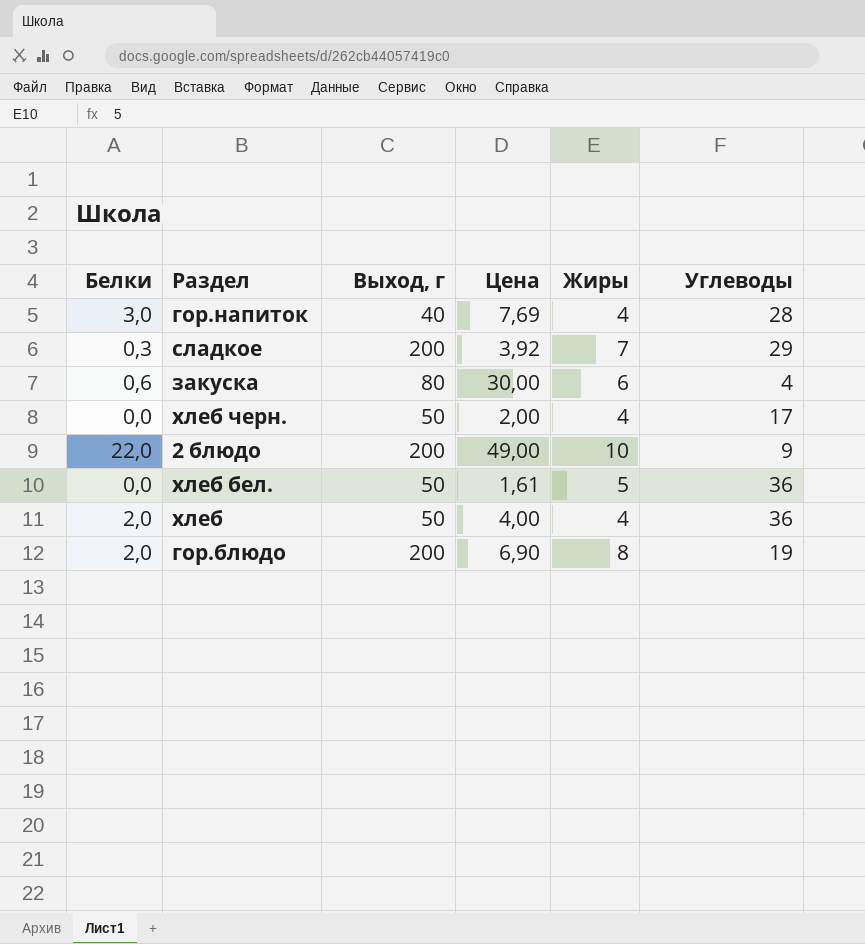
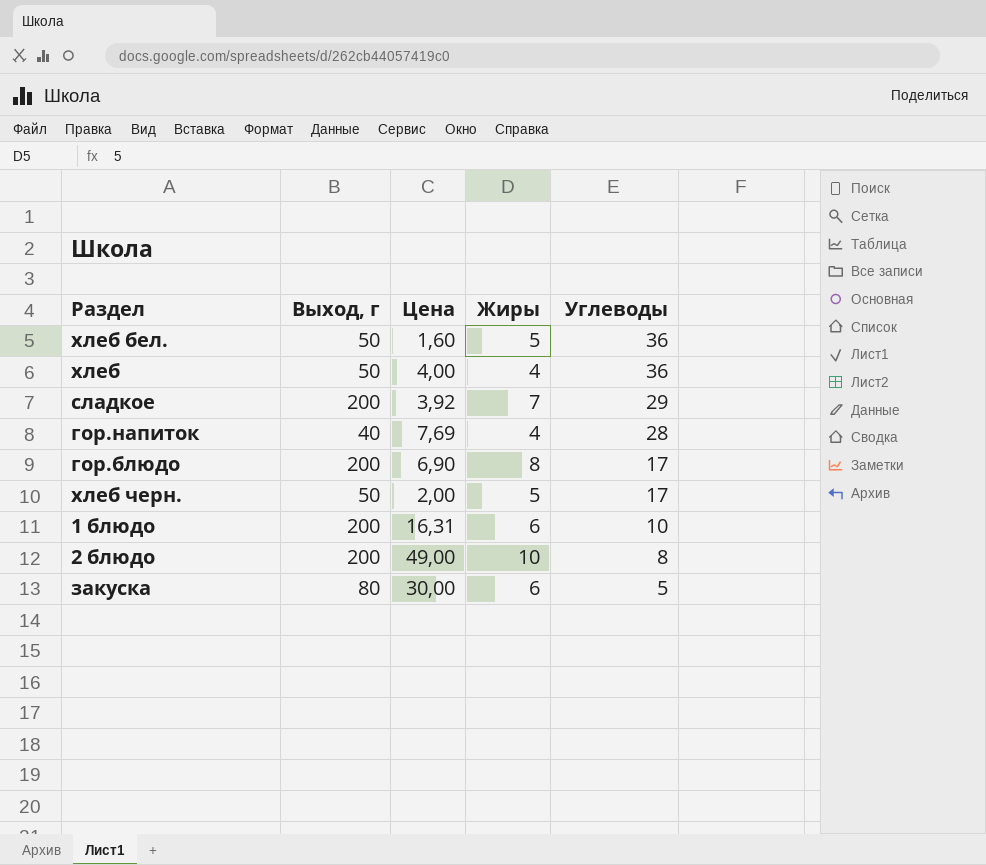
row order: none -> Углеводы descending
column Белки | position: 1 -> none
хлеб бел. | Цена: 1,61 -> 1,60
гор.блюдо | Углеводы: 19 -> 17
хлеб черн. | Жиры: 4 -> 5
row 1 блюдо: none -> 200 | 16,31 | 6 | 10
2 блюдо | Углеводы: 9 -> 8
закуска | Углеводы: 4 -> 5

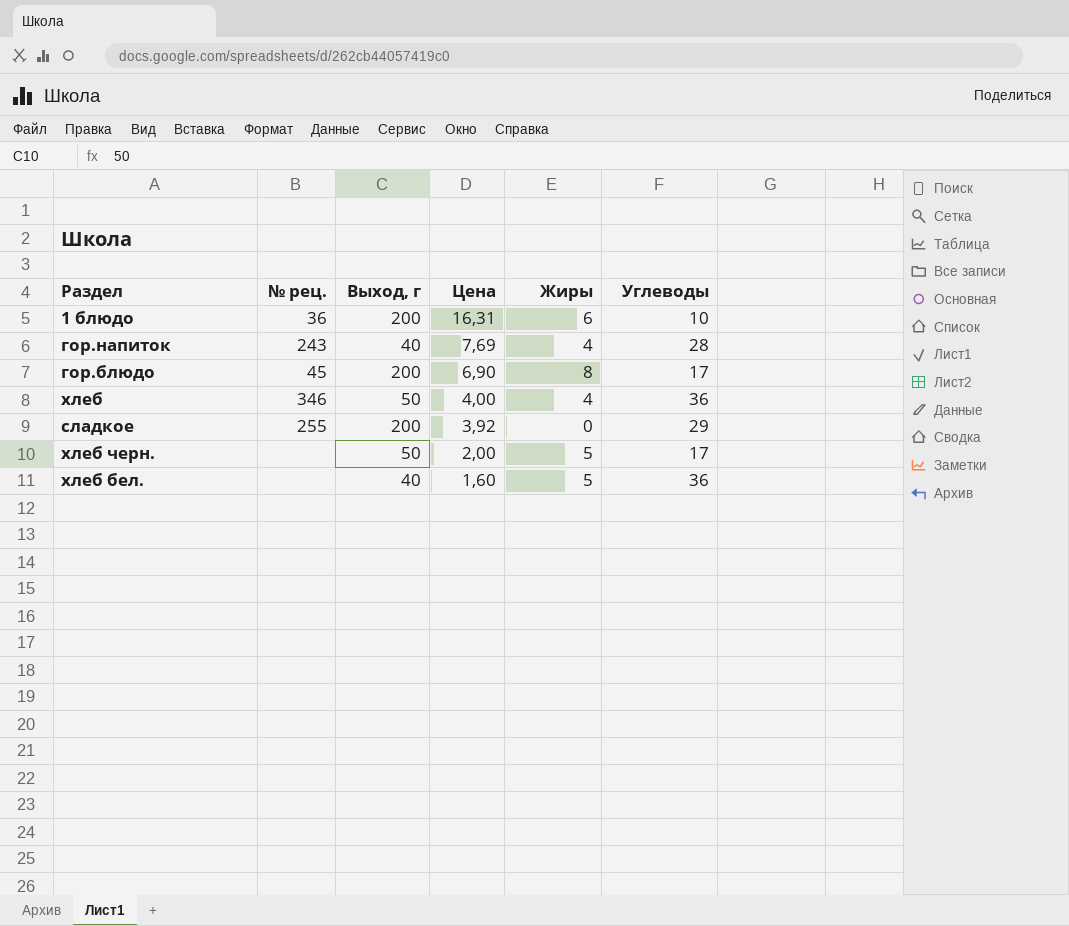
row order: Углеводы descending -> Цена descending
column № рец. | position: none -> 2
row 2 блюдо: 200 | 49,00 | 10 | 8 -> none
row закуска: 80 | 30,00 | 6 | 5 -> none
сладкое | Жиры: 7 -> 0
хлеб бел. | Выход, г: 50 -> 40

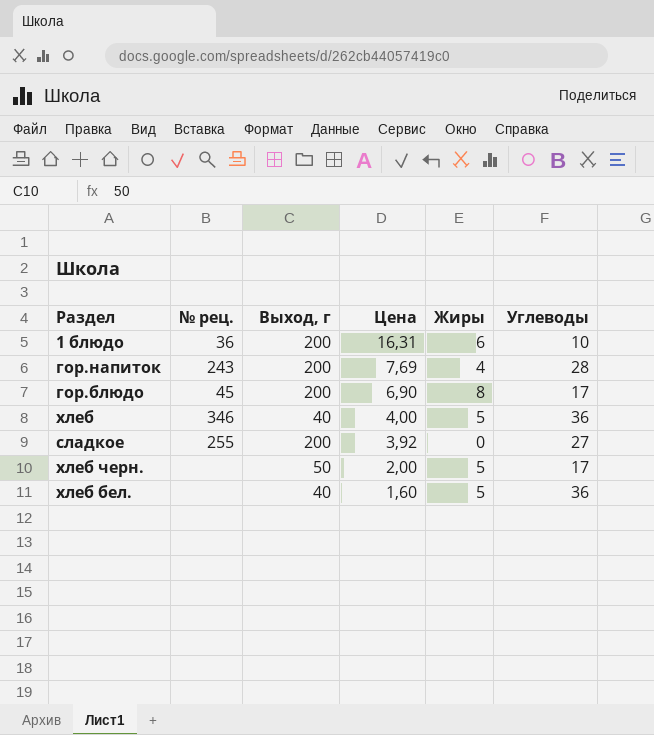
гор.напиток | Выход, г: 40 -> 200
хлеб | Выход, г: 50 -> 40
хлеб | Жиры: 4 -> 5
сладкое | Углеводы: 29 -> 27

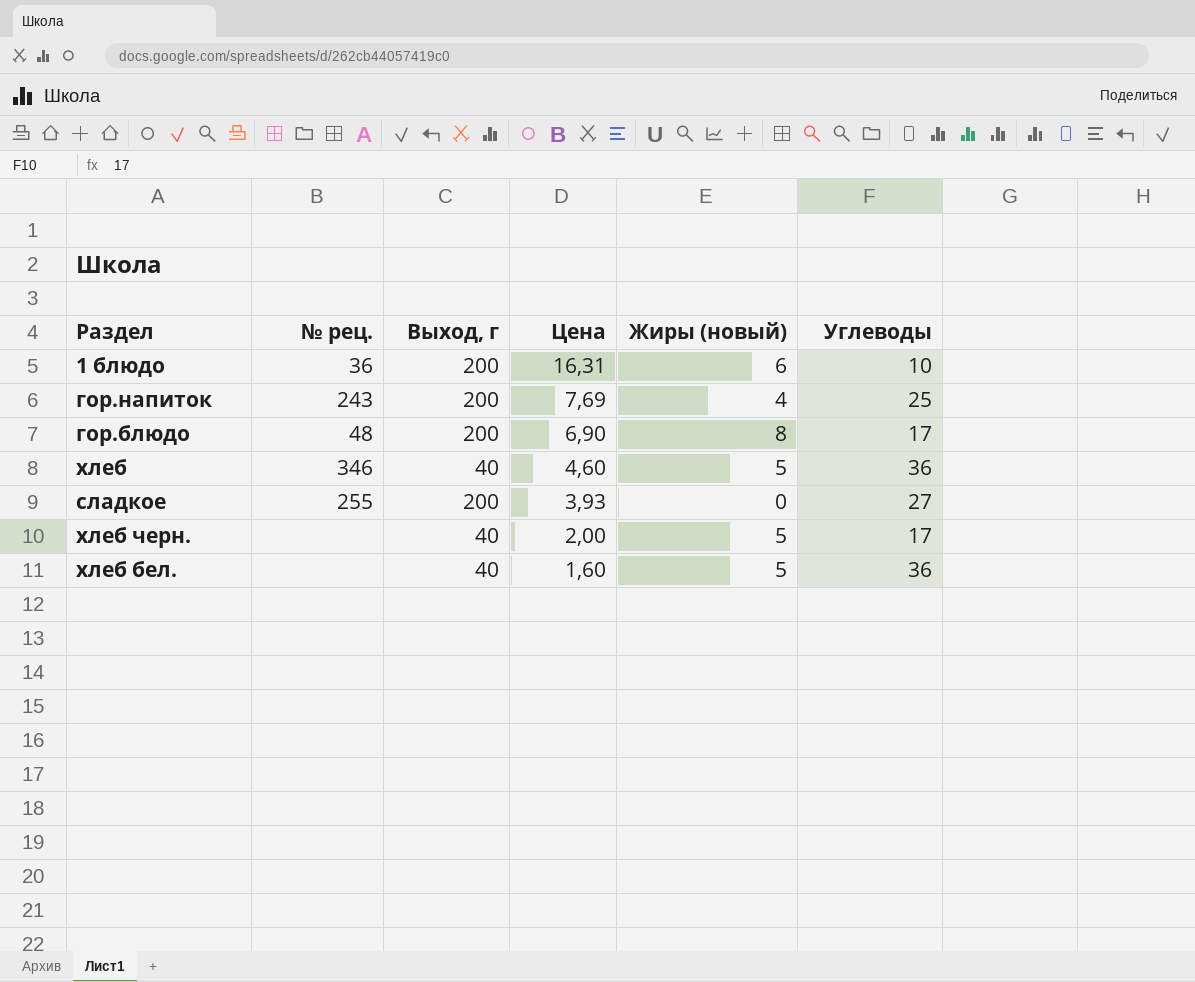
column name: Жиры -> Жиры (новый)
гор.напиток | Углеводы: 28 -> 25
гор.блюдо | № рец.: 45 -> 48
хлеб | Цена: 4,00 -> 4,60
сладкое | Цена: 3,92 -> 3,93
хлеб черн. | Выход, г: 50 -> 40

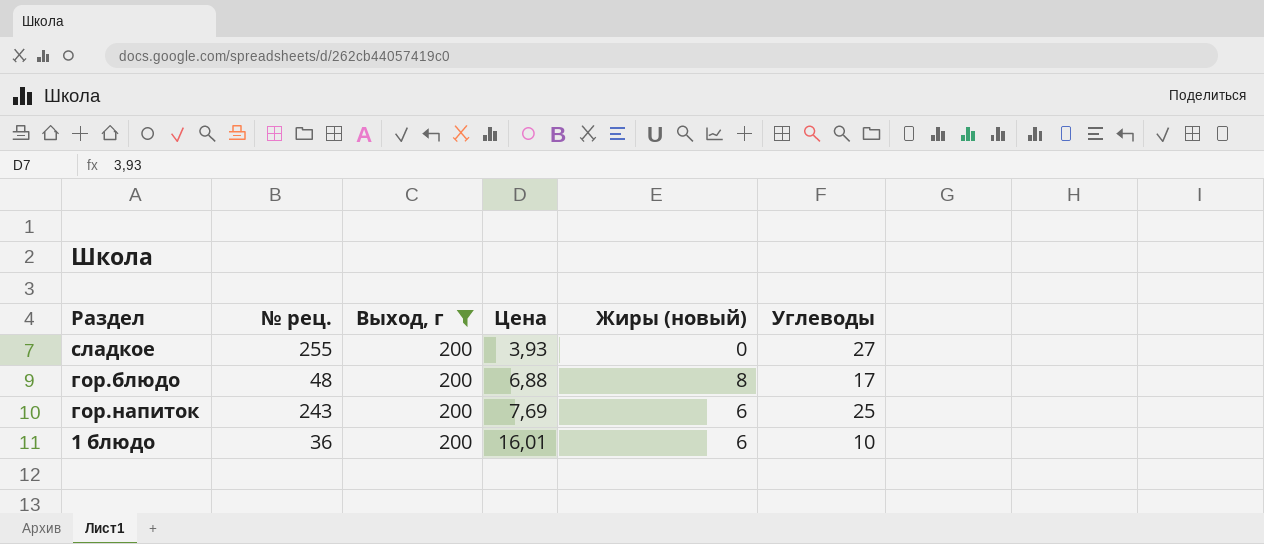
filter: none -> Выход, г = 200
row order: Цена descending -> Цена ascending
гор.блюдо | Цена: 6,90 -> 6,88
гор.напиток | Жиры (новый): 4 -> 6
1 блюдо | Цена: 16,31 -> 16,01

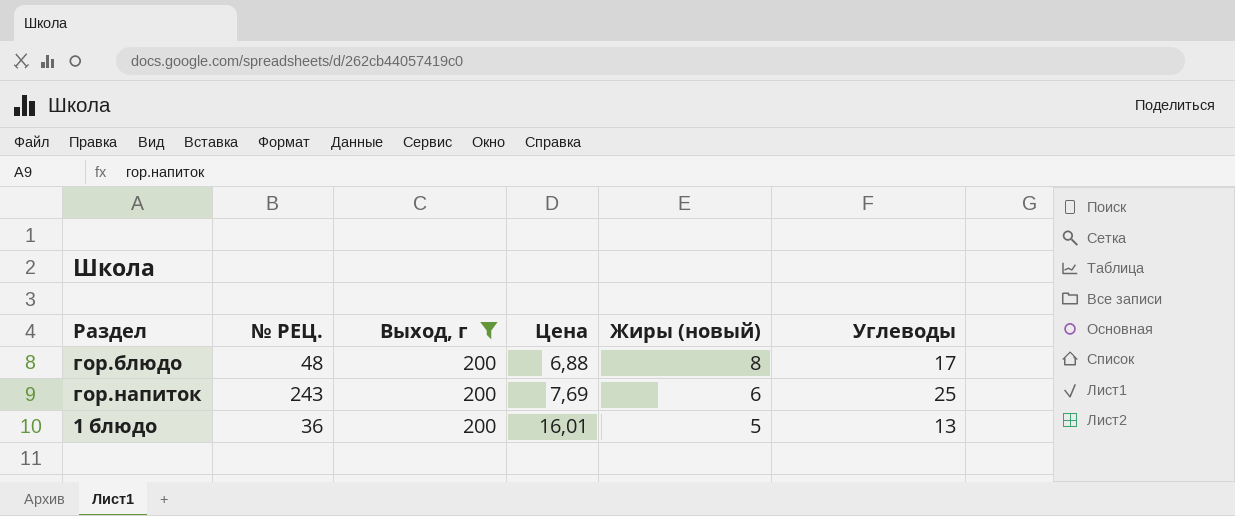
column name: № рец. -> № РЕЦ.
row сладкое: 255 | 200 | 3,93 | 0 | 27 -> none
1 блюдо | Жиры (новый): 6 -> 5
1 блюдо | Углеводы: 10 -> 13

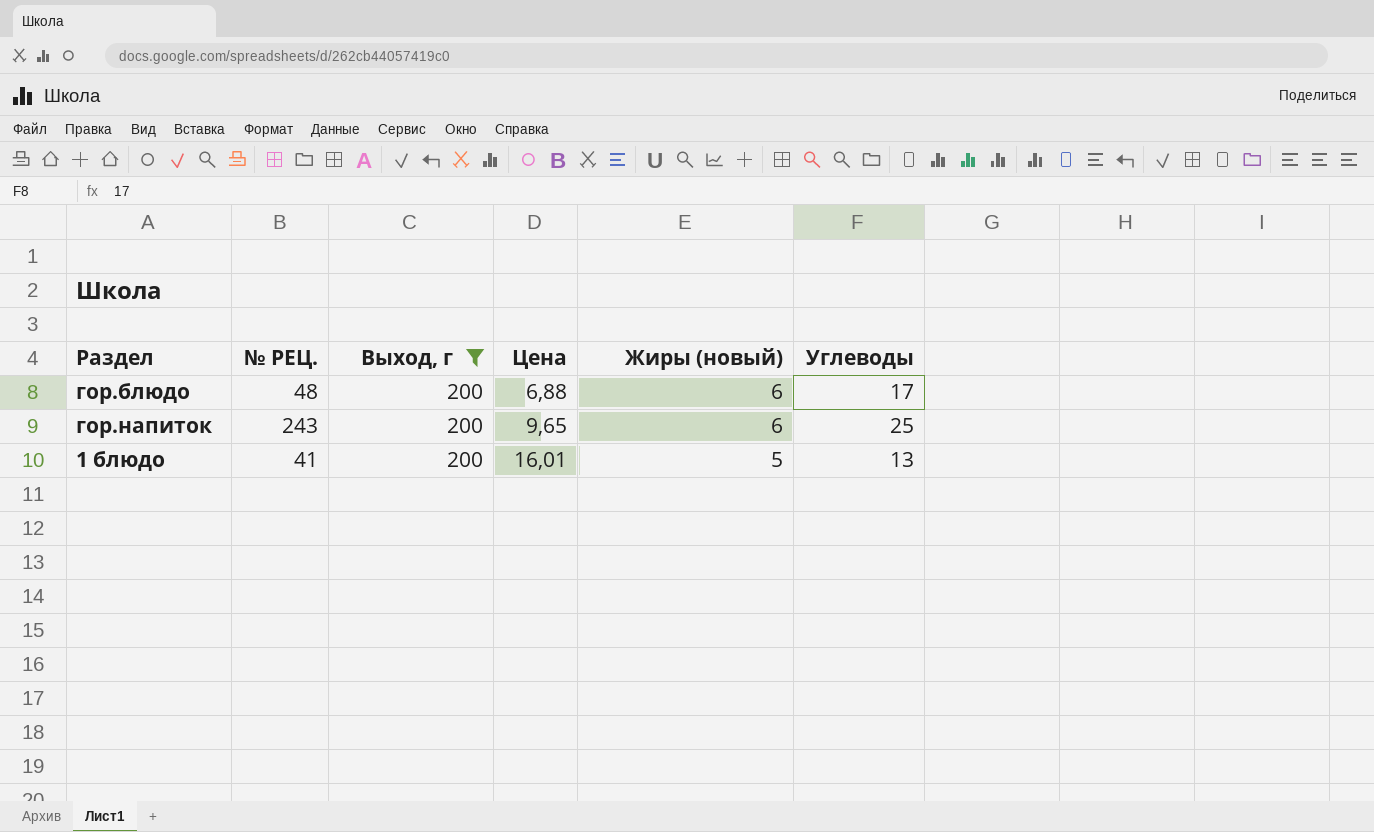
гор.блюдо | Жиры (новый): 8 -> 6
гор.напиток | Цена: 7,69 -> 9,65
1 блюдо | № РЕЦ.: 36 -> 41

